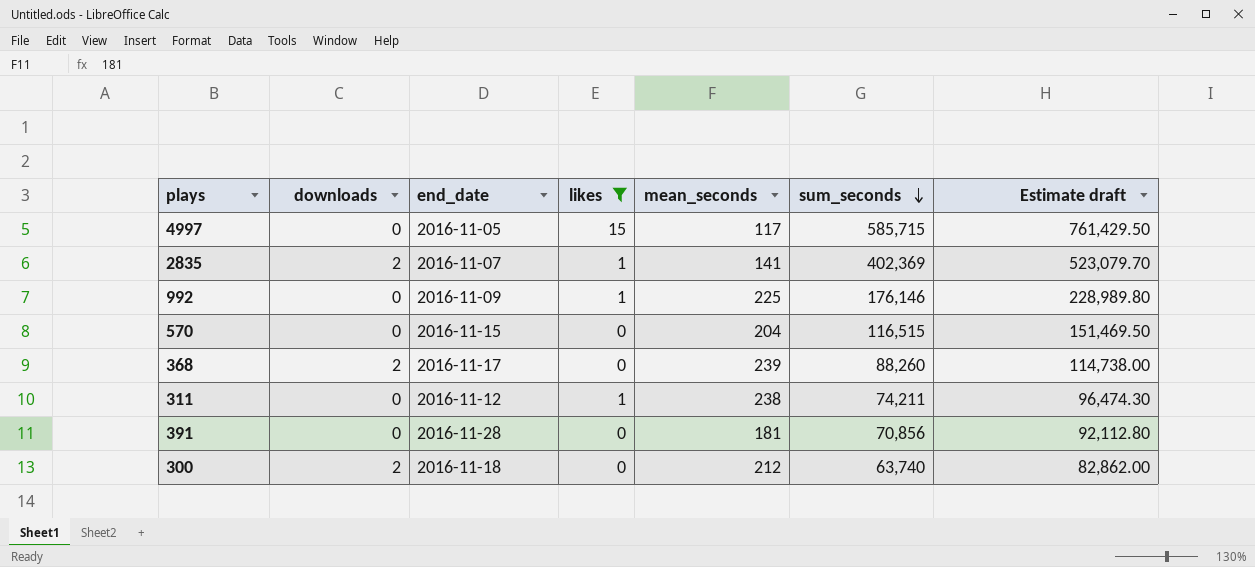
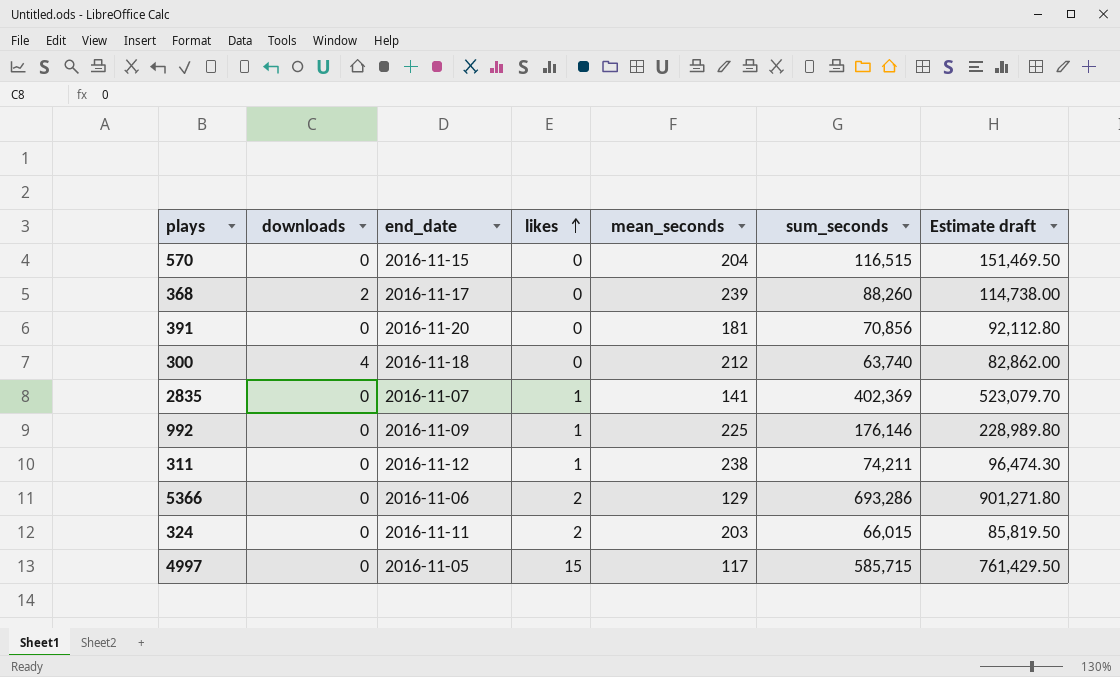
filter: likes != 2 -> none
row order: sum_seconds descending -> likes ascending
391 | end_date: 2016-11-28 -> 2016-11-20
300 | downloads: 2 -> 4
2835 | downloads: 2 -> 0

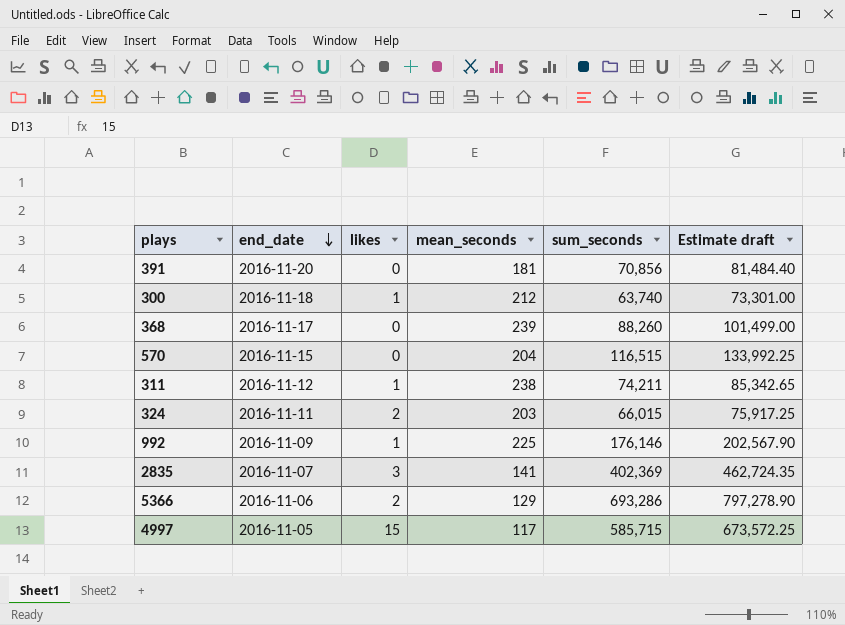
row order: likes ascending -> end_date descending
column downloads | position: 2 -> none
column Estimate draft | formula: [sum_seconds] * 1.3 -> [sum_seconds] * 1.15
300 | likes: 0 -> 1
2835 | likes: 1 -> 3

